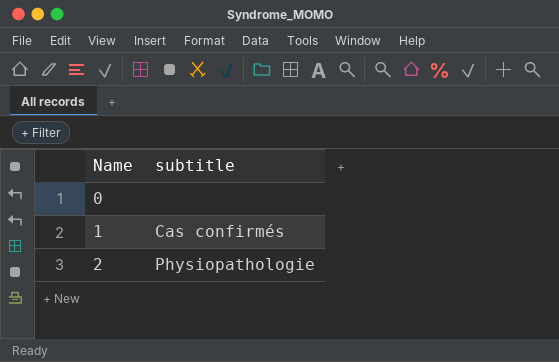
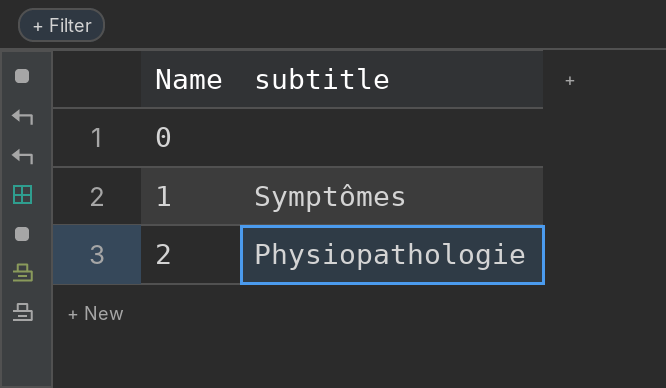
1 | subtitle: Cas confirmés -> Symptômes

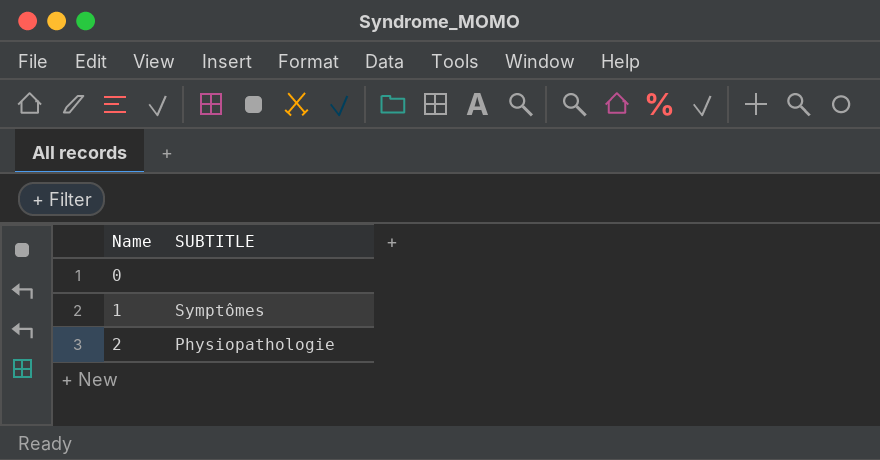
column name: subtitle -> SUBTITLE

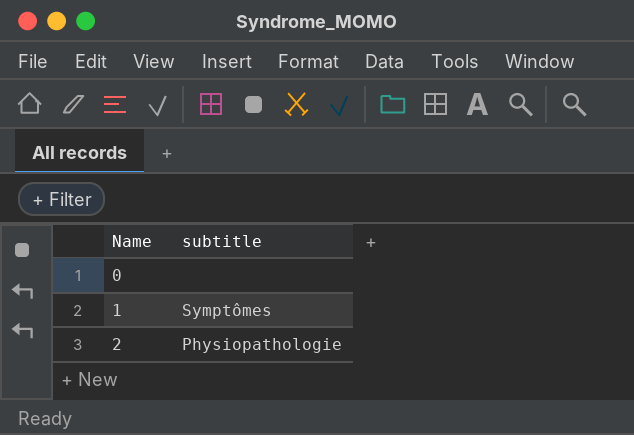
column name: SUBTITLE -> subtitle

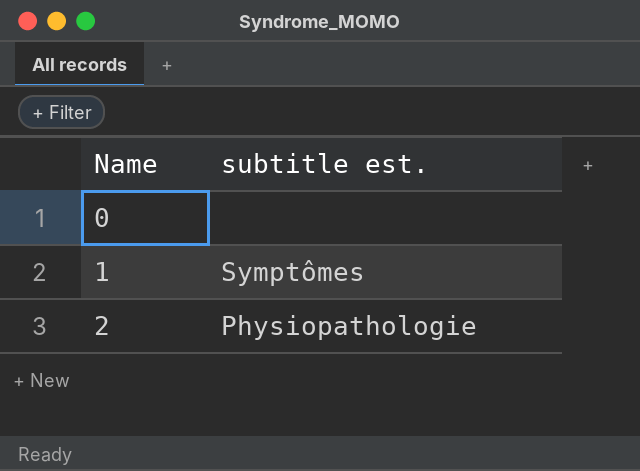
column name: subtitle -> subtitle est.

